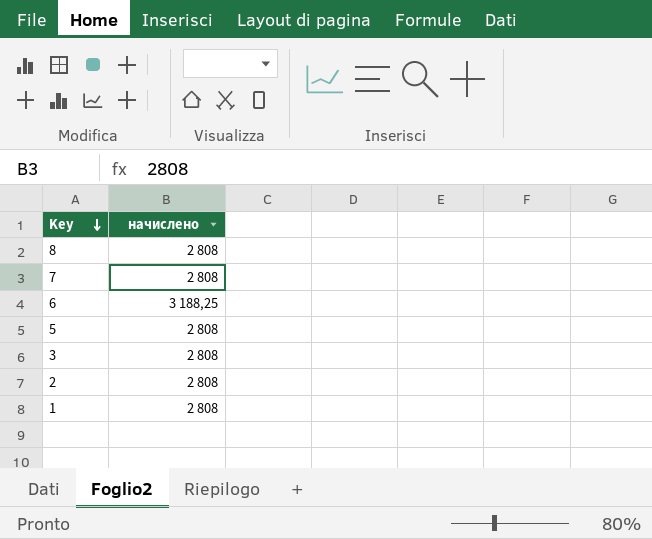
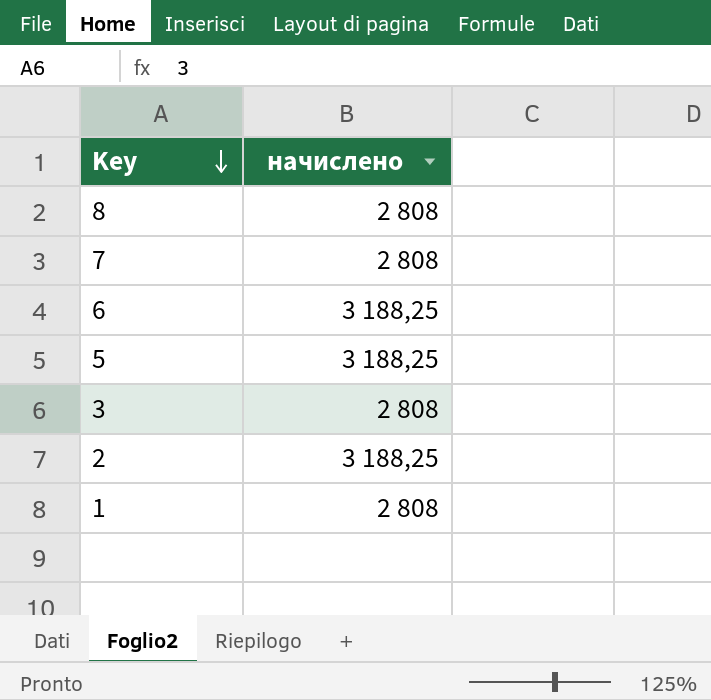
5 | начислено: 2 808 -> 3 188,25
2 | начислено: 2 808 -> 3 188,25

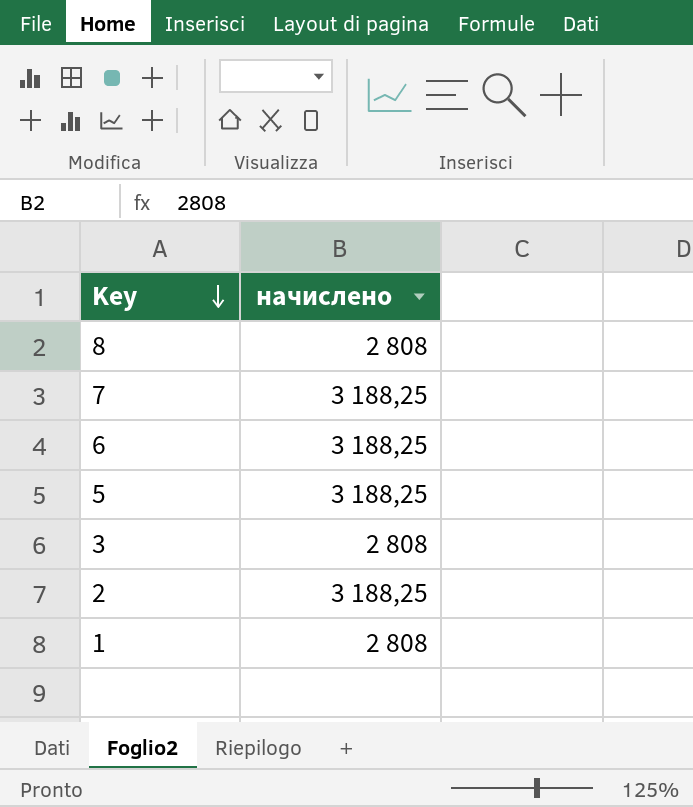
7 | начислено: 2 808 -> 3 188,25

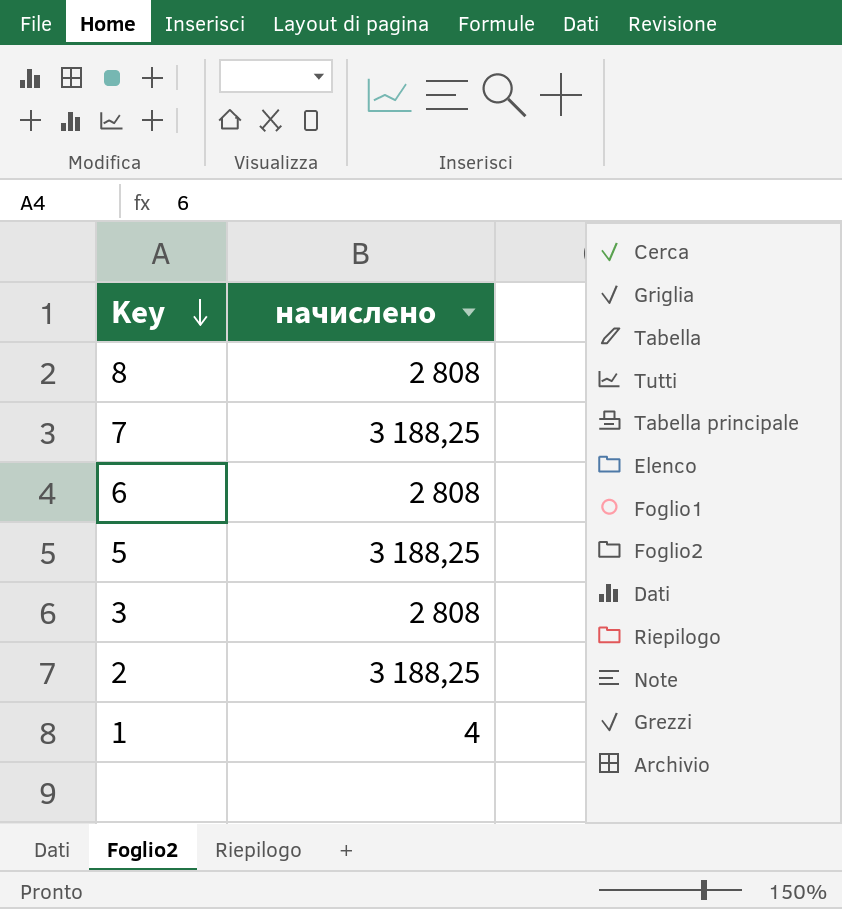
6 | начислено: 3 188,25 -> 2 808
1 | начислено: 2 808 -> 4

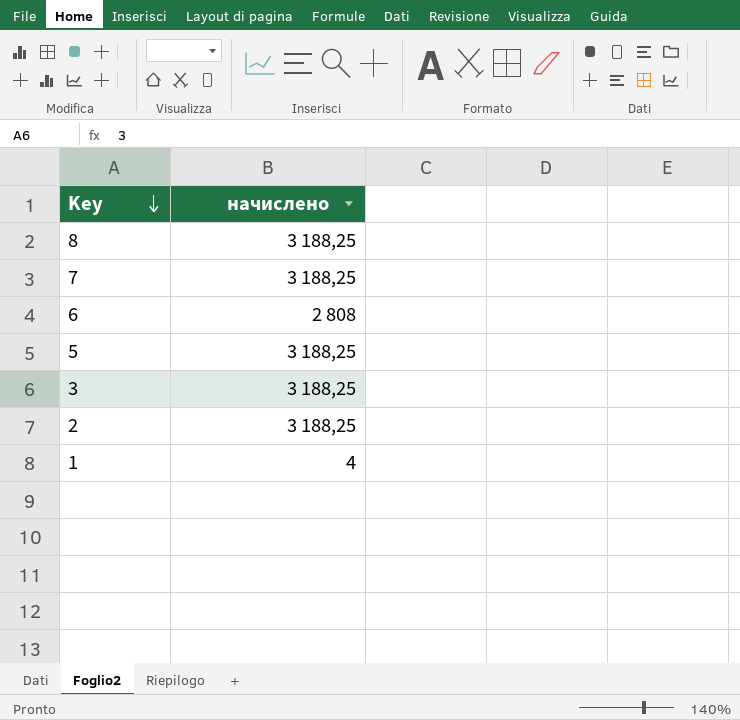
8 | начислено: 2 808 -> 3 188,25
3 | начислено: 2 808 -> 3 188,25

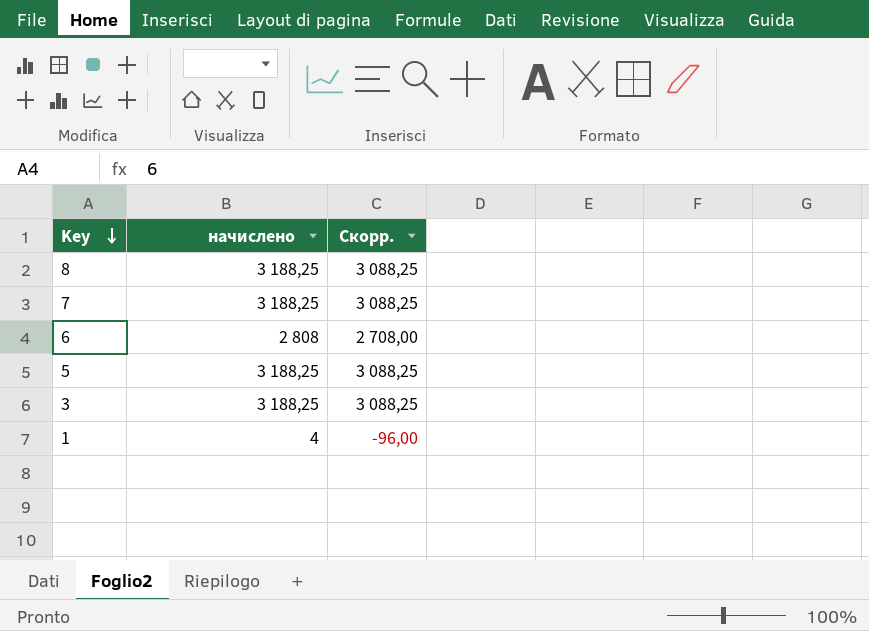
column Скорр. | formula: none -> [начислено] - 100
row 2: 3 188,25 -> none

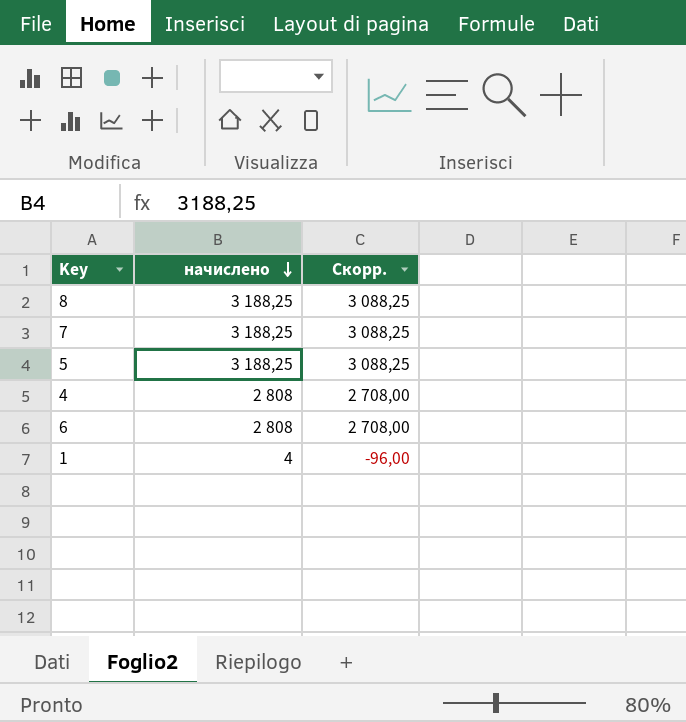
row order: Key descending -> начислено descending
row 3: 3 188,25 | 3 088,25 -> none
row 4: none -> 2 808 | 2 708,00

